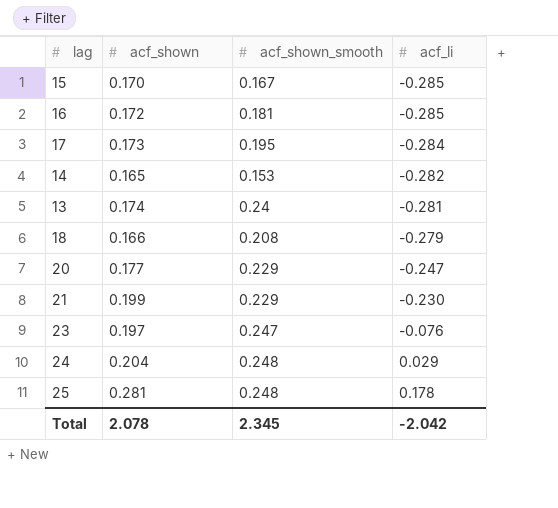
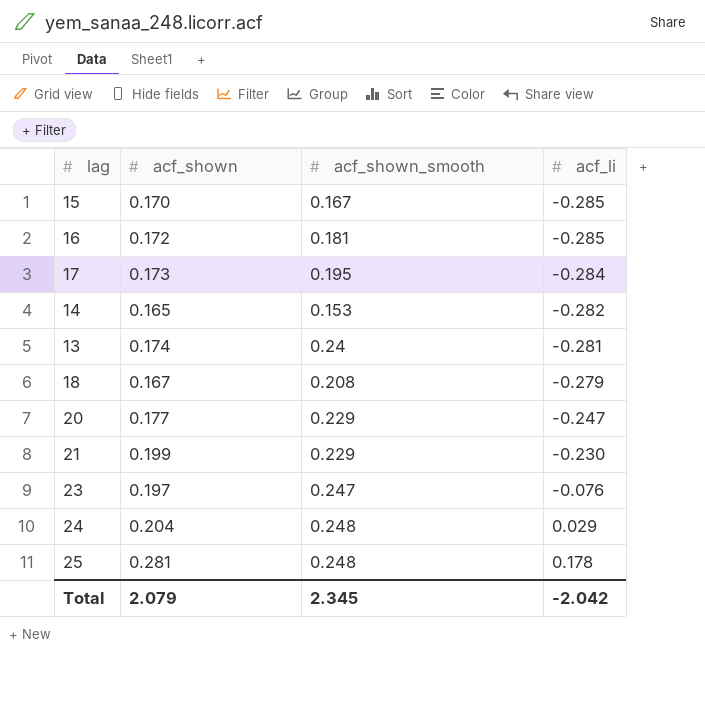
18 | acf_shown: 0.166 -> 0.167
Total | acf_shown: 2.078 -> 2.079

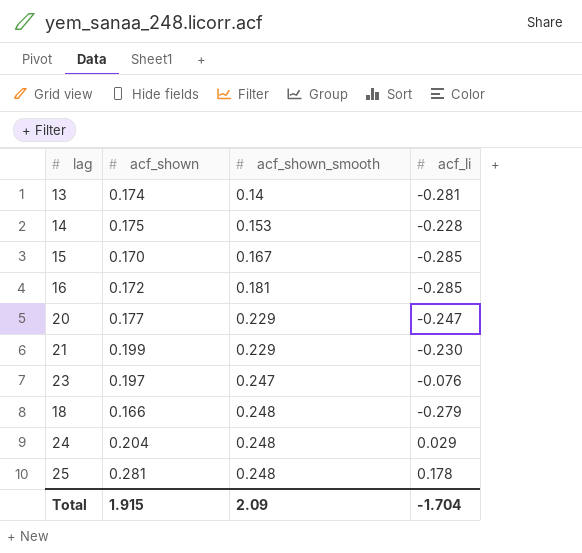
row order: acf_li ascending -> acf_shown_smooth ascending
row 17: 0.173 | 0.195 | -0.284 -> none
13 | acf_shown_smooth: 0.24 -> 0.14
14 | acf_shown: 0.165 -> 0.175
14 | acf_li: -0.282 -> -0.228
18 | acf_shown: 0.167 -> 0.166
18 | acf_shown_smooth: 0.208 -> 0.248
Total | acf_shown: 2.079 -> 1.915
Total | acf_shown_smooth: 2.345 -> 2.09
Total | acf_li: -2.042 -> -1.704

